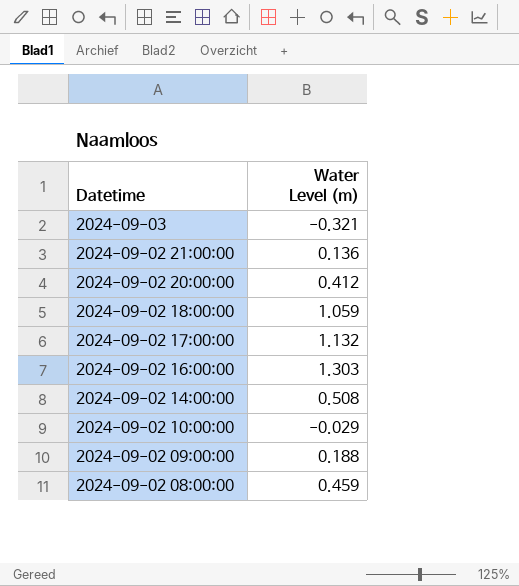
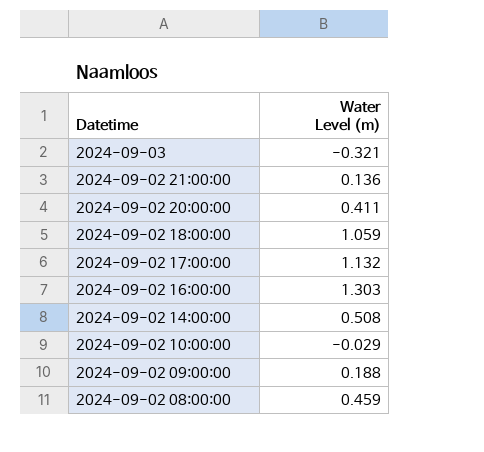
2024-09-02 20:00:00 | Water Level (m): 0.412 -> 0.411

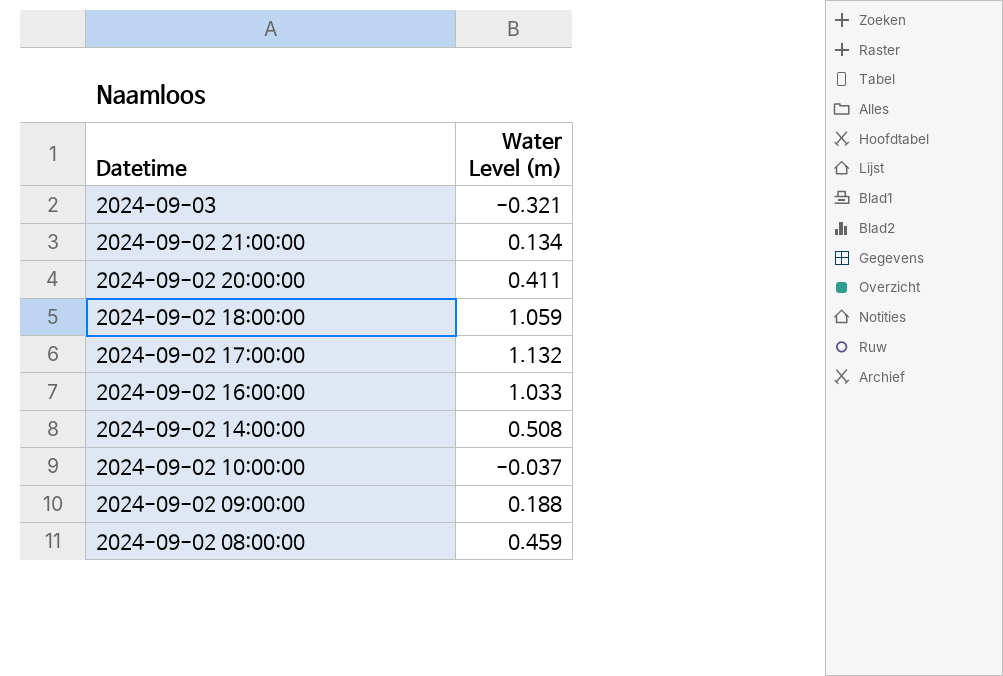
2024-09-02 21:00:00 | Water Level (m): 0.136 -> 0.134
2024-09-02 16:00:00 | Water Level (m): 1.303 -> 1.033
2024-09-02 10:00:00 | Water Level (m): -0.029 -> -0.037

